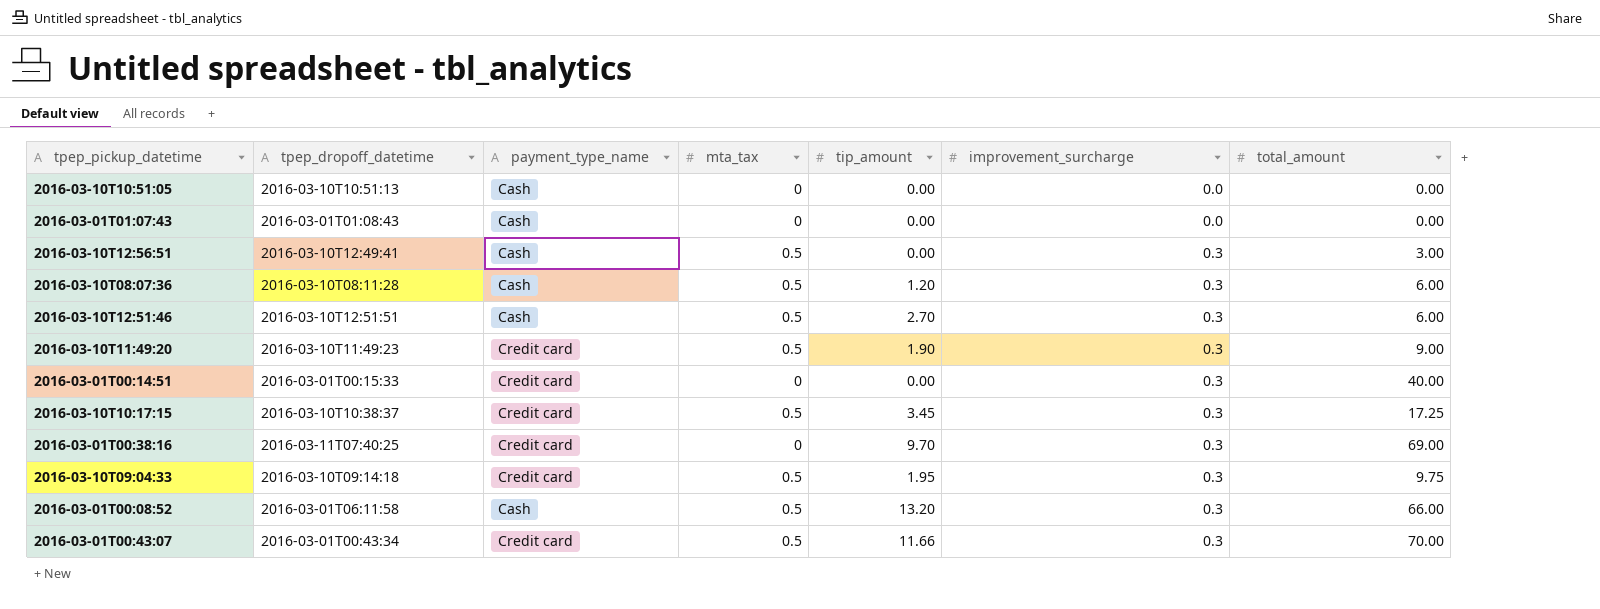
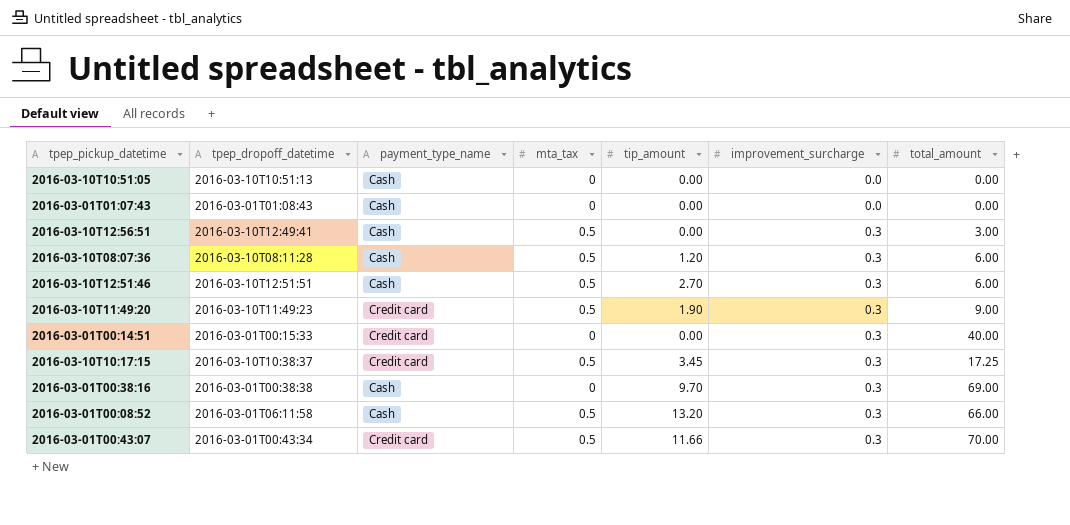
row 2016-03-10T09:04:33: 2016-03-10T09:14:18 | Credit card | 0.5 | 1.95 | 0.3 | 9.75 -> none
2016-03-01T00:38:16 | tpep_dropoff_datetime: 2016-03-11T07:40:25 -> 2016-03-01T00:38:38
2016-03-01T00:38:16 | payment_type_name: Credit card -> Cash

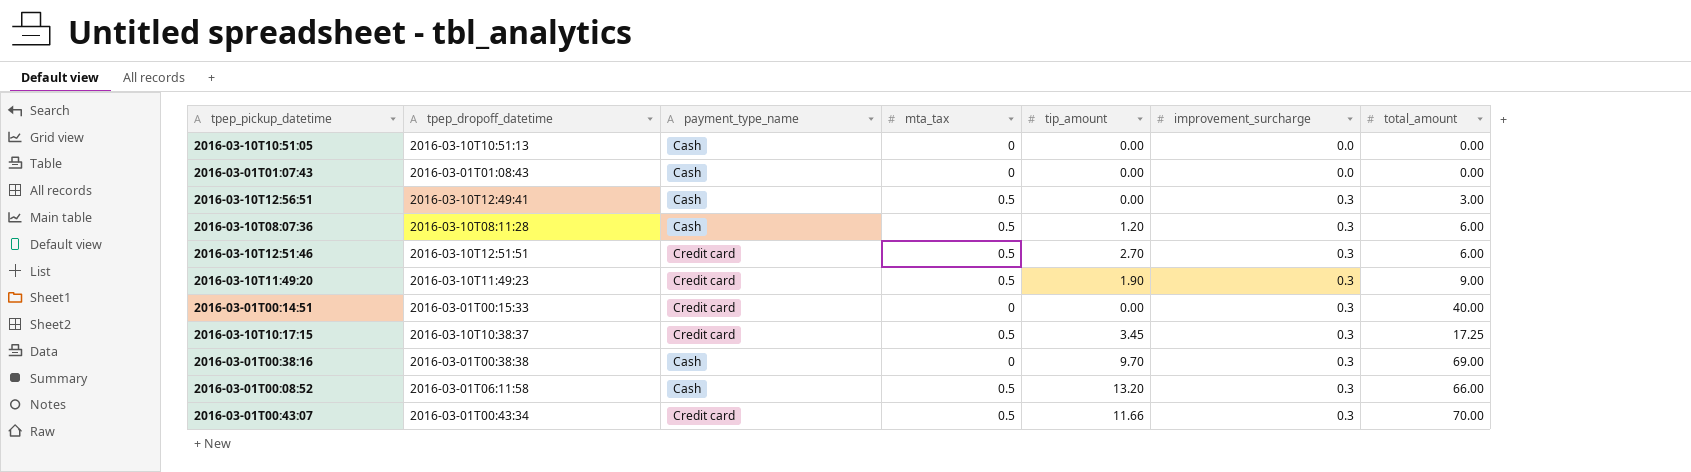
2016-03-10T12:51:46 | payment_type_name: Cash -> Credit card

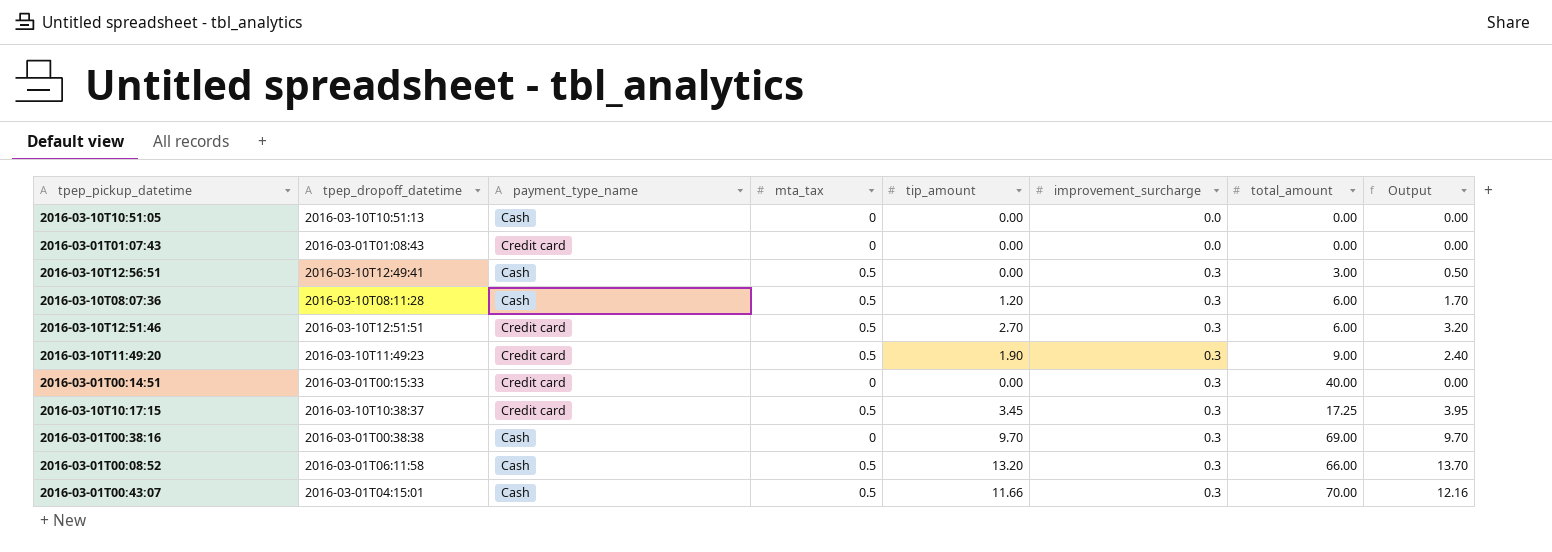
column Output | formula: none -> [mta_tax] + [tip_amount]
2016-03-01T01:07:43 | payment_type_name: Cash -> Credit card
2016-03-01T00:43:07 | tpep_dropoff_datetime: 2016-03-01T00:43:34 -> 2016-03-01T04:15:01
2016-03-01T00:43:07 | payment_type_name: Credit card -> Cash

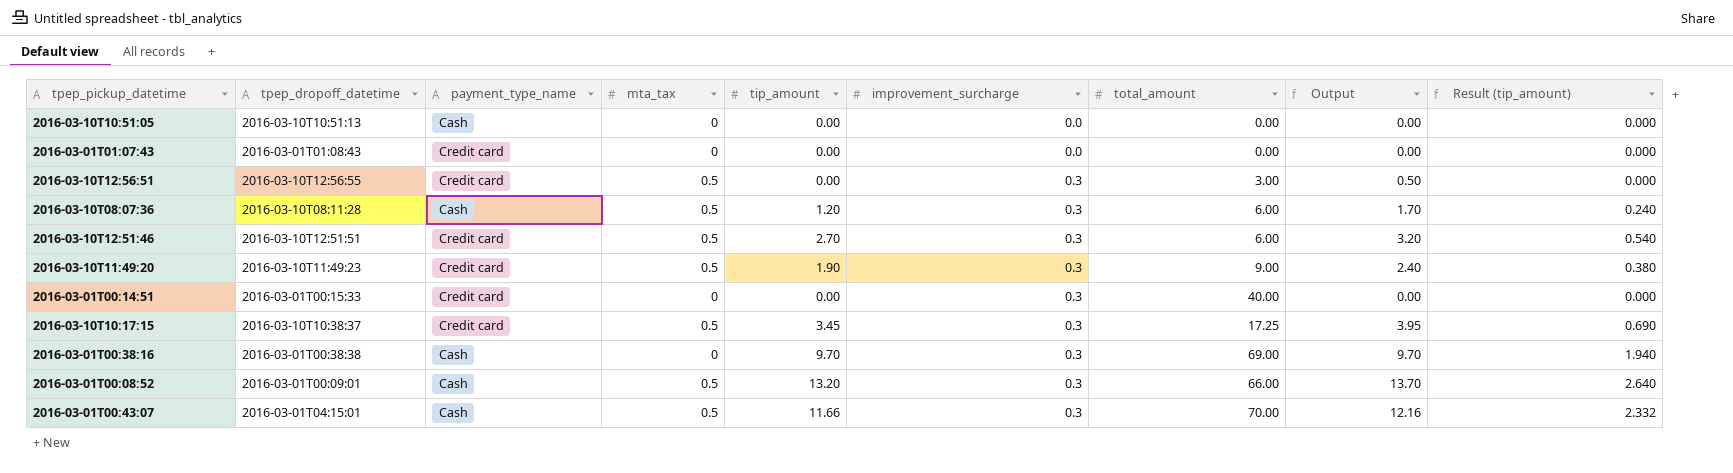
column Result (tip_amount) | formula: none -> [tip_amount] * 0.2
2016-03-10T12:56:51 | tpep_dropoff_datetime: 2016-03-10T12:49:41 -> 2016-03-10T12:56:55
2016-03-10T12:56:51 | payment_type_name: Cash -> Credit card
2016-03-01T00:08:52 | tpep_dropoff_datetime: 2016-03-01T06:11:58 -> 2016-03-01T00:09:01

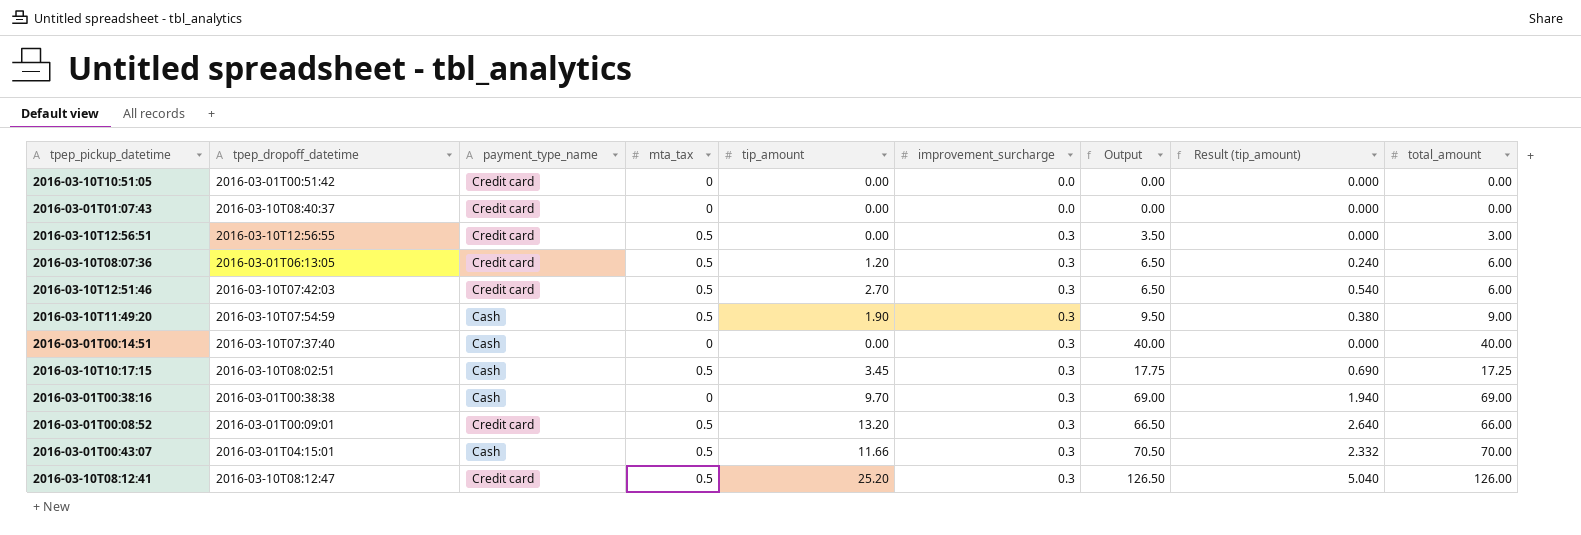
column Output | formula: [mta_tax] + [tip_amount] -> [mta_tax] + [total_amount]
column total_amount | position: 7 -> 9
2016-03-10T10:51:05 | tpep_dropoff_datetime: 2016-03-10T10:51:13 -> 2016-03-01T00:51:42
2016-03-10T10:51:05 | payment_type_name: Cash -> Credit card
2016-03-01T01:07:43 | tpep_dropoff_datetime: 2016-03-01T01:08:43 -> 2016-03-10T08:40:37
2016-03-10T08:07:36 | tpep_dropoff_datetime: 2016-03-10T08:11:28 -> 2016-03-01T06:13:05
2016-03-10T08:07:36 | payment_type_name: Cash -> Credit card
2016-03-10T12:51:46 | tpep_dropoff_datetime: 2016-03-10T12:51:51 -> 2016-03-10T07:42:03
2016-03-10T11:49:20 | tpep_dropoff_datetime: 2016-03-10T11:49:23 -> 2016-03-10T07:54:59
2016-03-10T11:49:20 | payment_type_name: Credit card -> Cash
2016-03-01T00:14:51 | tpep_dropoff_datetime: 2016-03-01T00:15:33 -> 2016-03-10T07:37:40
2016-03-01T00:14:51 | payment_type_name: Credit card -> Cash
2016-03-10T10:17:15 | tpep_dropoff_datetime: 2016-03-10T10:38:37 -> 2016-03-10T08:02:51
2016-03-10T10:17:15 | payment_type_name: Credit card -> Cash
2016-03-01T00:08:52 | payment_type_name: Cash -> Credit card
row 2016-03-10T08:12:41: none -> 2016-03-10T08:12:47 | Credit card | 0.5 | 25.20 | 0.3 | 126.50 | 5.040 | 126.00

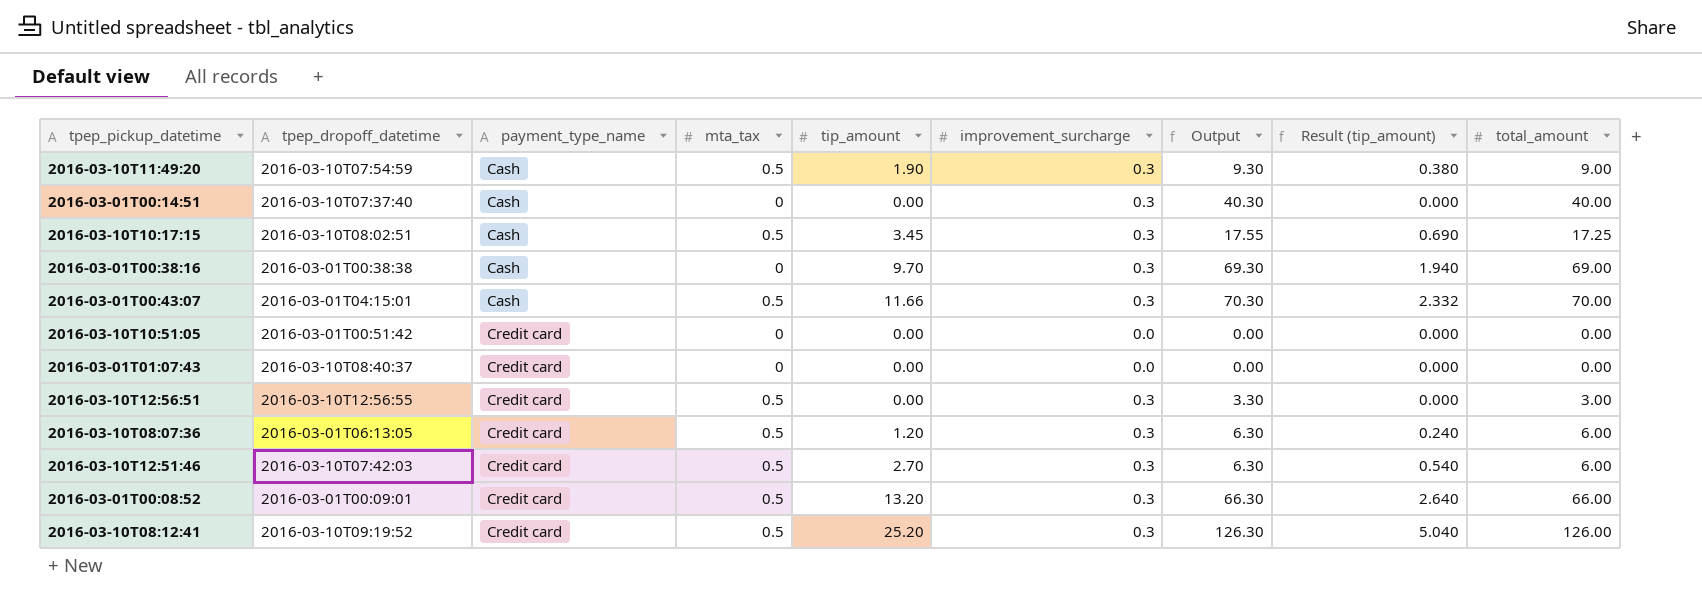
row order: improvement_surcharge ascending -> payment_type_name ascending
column Output | formula: [mta_tax] + [total_amount] -> [improvement_surcharge] + [total_amount]
2016-03-10T08:12:41 | tpep_dropoff_datetime: 2016-03-10T08:12:47 -> 2016-03-10T09:19:52

